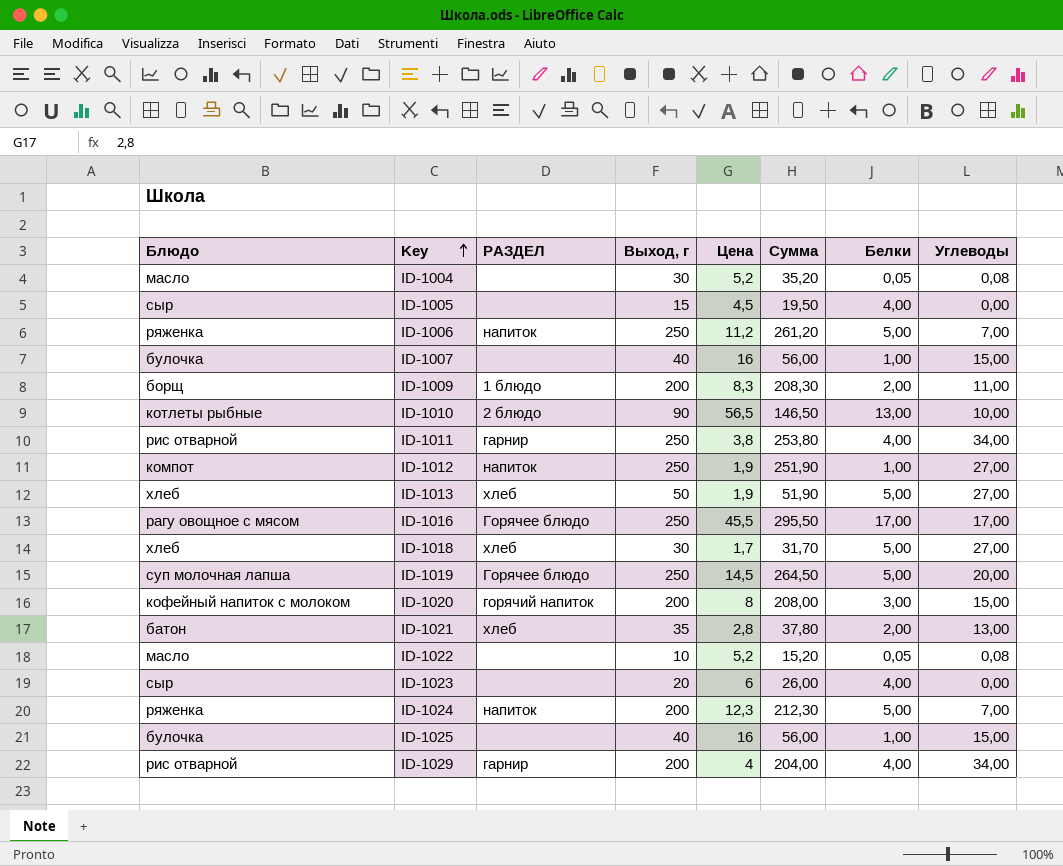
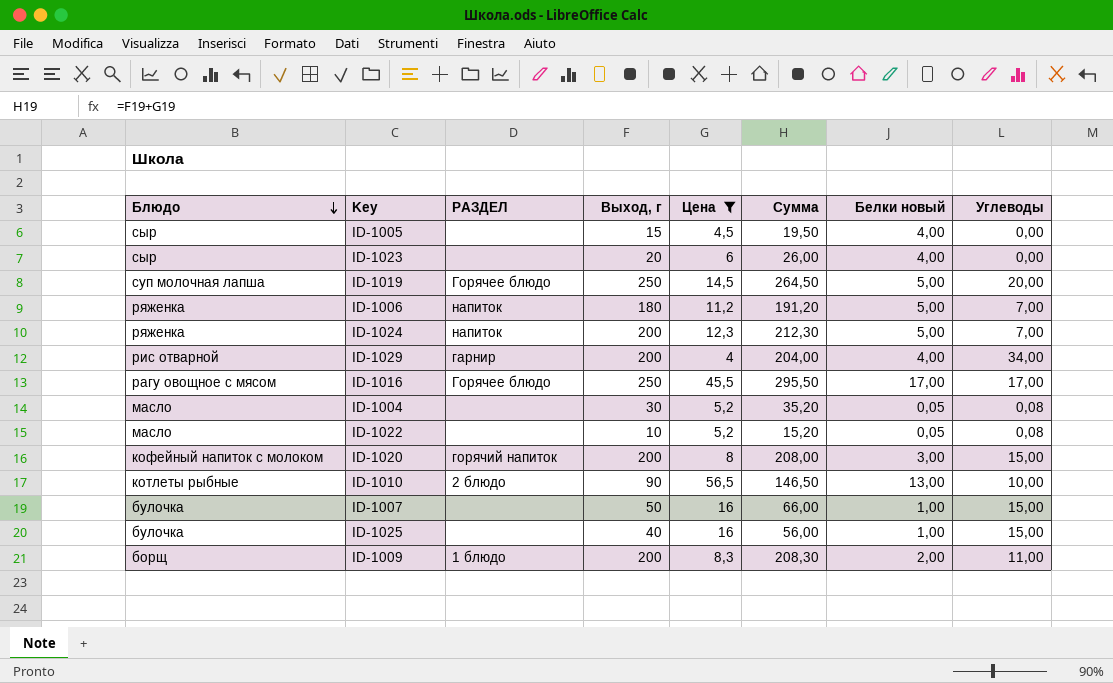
filter: none -> Цена >= 4
row order: Key ascending -> Блюдо descending
column name: Белки -> Белки новый
ID-1006 | Выход, г: 250 -> 180
ID-1006 | Сумма: 261,20 -> 191,20
ID-1007 | Выход, г: 40 -> 50
ID-1007 | Сумма: 56,00 -> 66,00

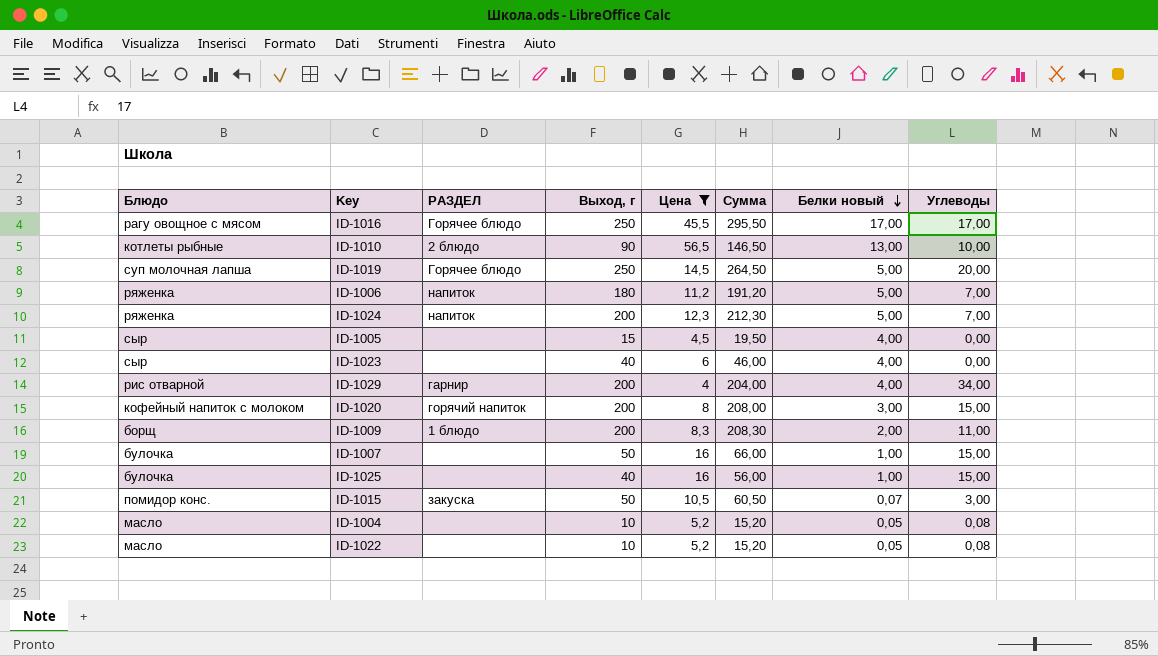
row order: Блюдо descending -> Белки новый descending
ID-1023 | Выход, г: 20 -> 40
ID-1023 | Сумма: 26,00 -> 46,00
row ID-1015: none -> помидор конс. | закуска | 50 | 10,5 | 60,50 | 0,07 | 3,00
ID-1004 | Выход, г: 30 -> 10
ID-1004 | Сумма: 35,20 -> 15,20

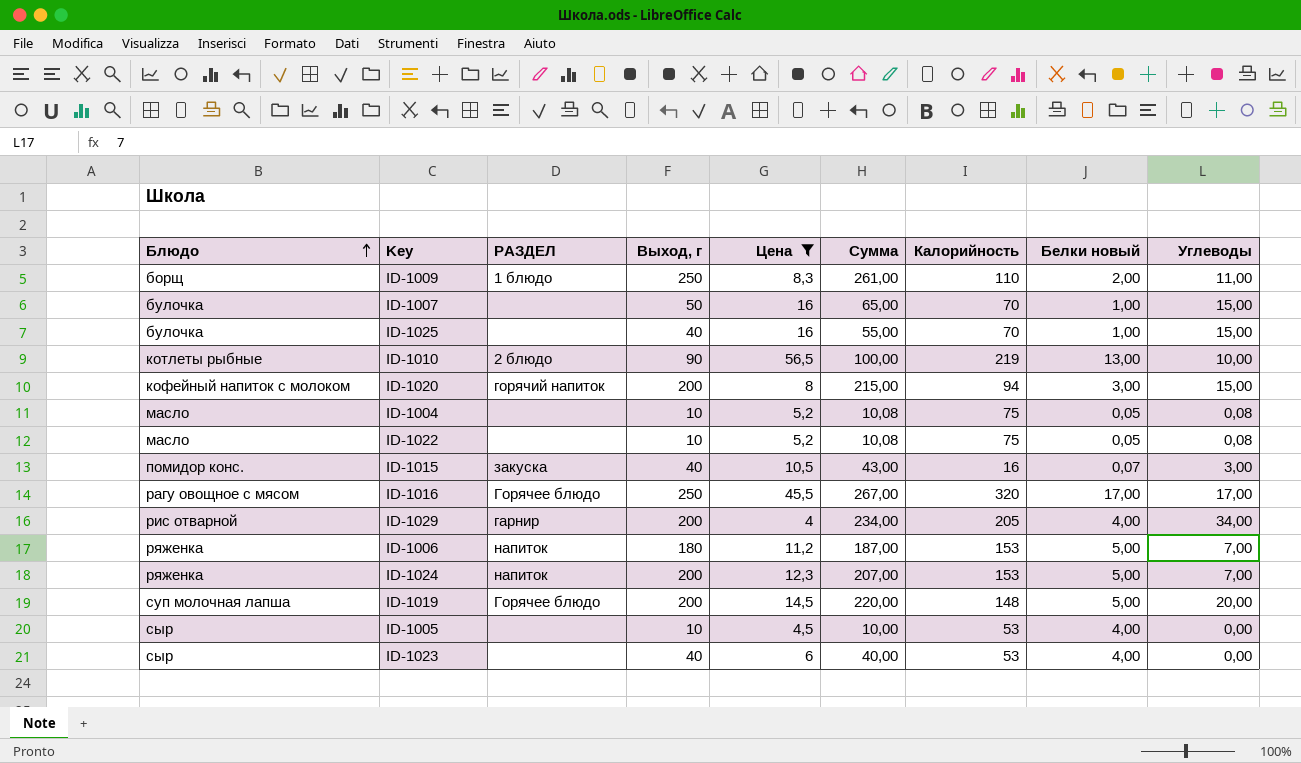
row order: Белки новый descending -> Блюдо ascending
column Сумма | formula: [Выход, г] + [Цена] -> [Выход, г] + [Углеводы]
column Калорийность | position: none -> 7
ID-1009 | Выход, г: 200 -> 250
ID-1015 | Выход, г: 50 -> 40
ID-1019 | Выход, г: 250 -> 200
ID-1005 | Выход, г: 15 -> 10

